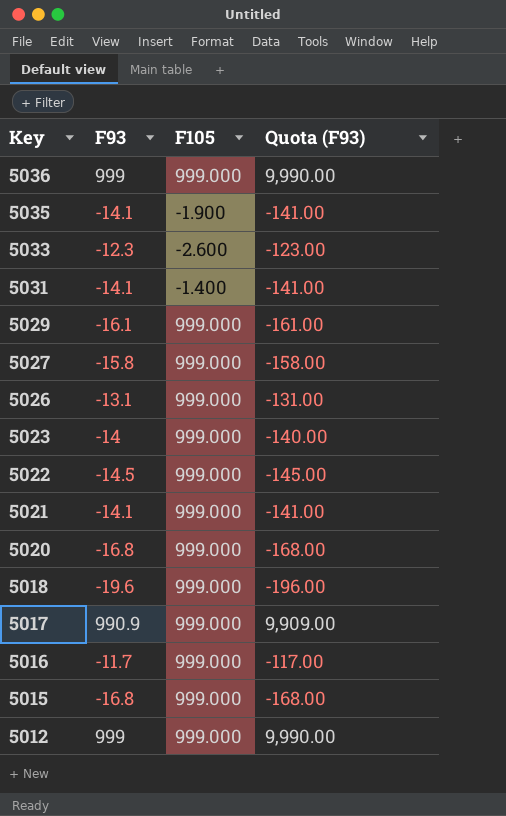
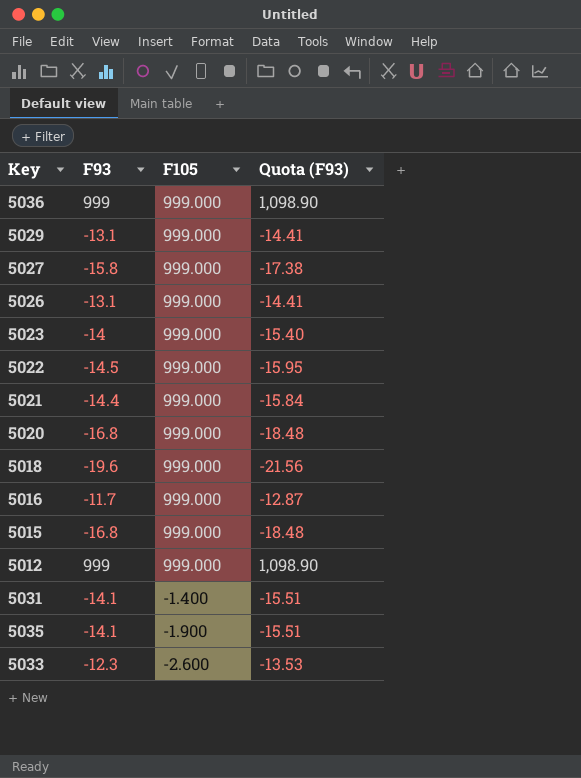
row order: Key descending -> F105 descending
column Quota (F93) | formula: [F93] * 10 -> [F93] * 1.1
row 5017: 990.9 | 999.000 | 9,909.00 -> none
5029 | F93: -16.1 -> -13.1
5021 | F93: -14.1 -> -14.4

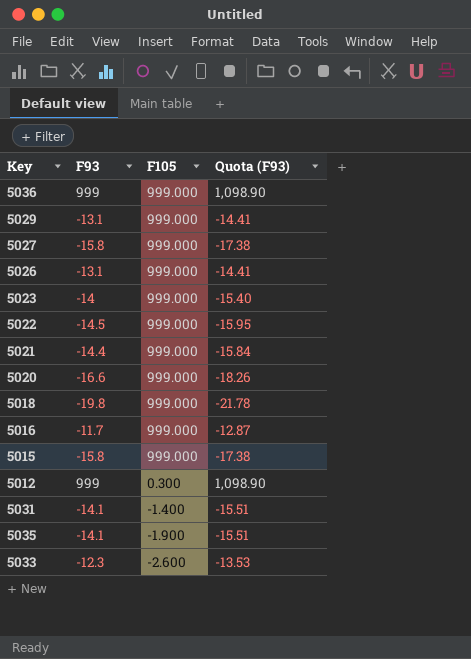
5020 | F93: -16.8 -> -16.6
5020 | Quota (F93): -18.48 -> -18.26
5018 | F93: -19.6 -> -19.8
5018 | Quota (F93): -21.56 -> -21.78
5015 | F93: -16.8 -> -15.8
5015 | Quota (F93): -18.48 -> -17.38
5012 | F105: 999.000 -> 0.300

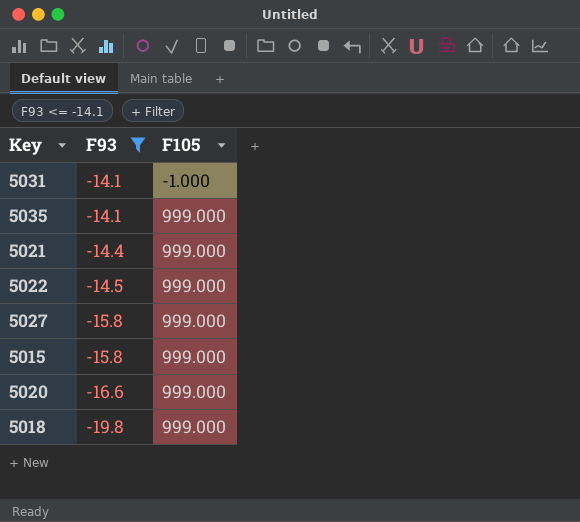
filter: none -> F93 <= -14.1
row order: F105 descending -> F93 descending
column Quota (F93) | formula: [F93] * 1.1 -> none
5031 | F105: -1.400 -> -1.000
5035 | F105: -1.900 -> 999.000

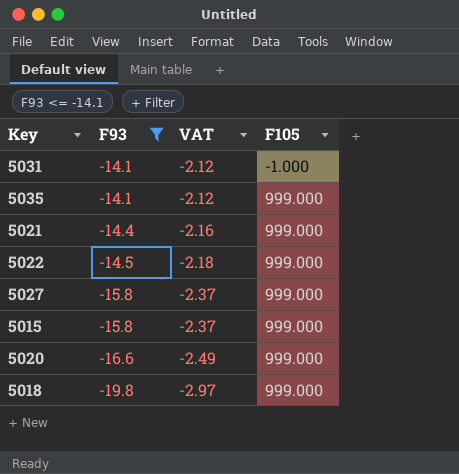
column VAT | formula: none -> [F93] * 0.15

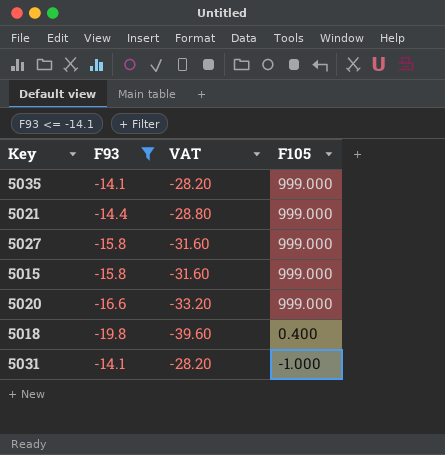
row order: F93 descending -> F105 descending
column VAT | formula: [F93] * 0.15 -> [F93] * 2
row 5022: -14.5 | -2.18 | 999.000 -> none
5018 | F105: 999.000 -> 0.400

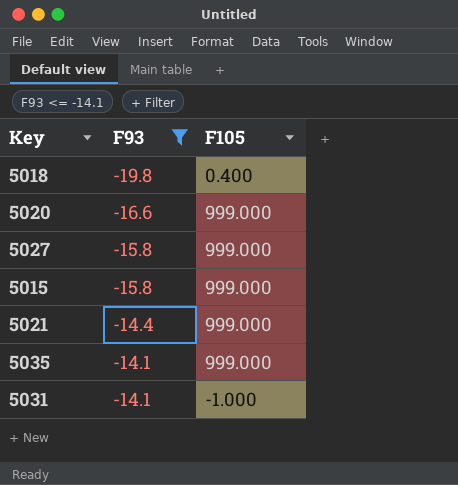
row order: F105 descending -> F93 ascending
column VAT | formula: [F93] * 2 -> none

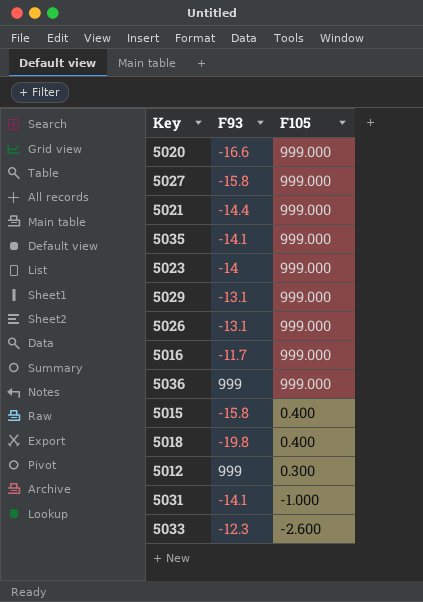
filter: F93 <= -14.1 -> none
row order: F93 ascending -> F105 descending
5015 | F105: 999.000 -> 0.400

